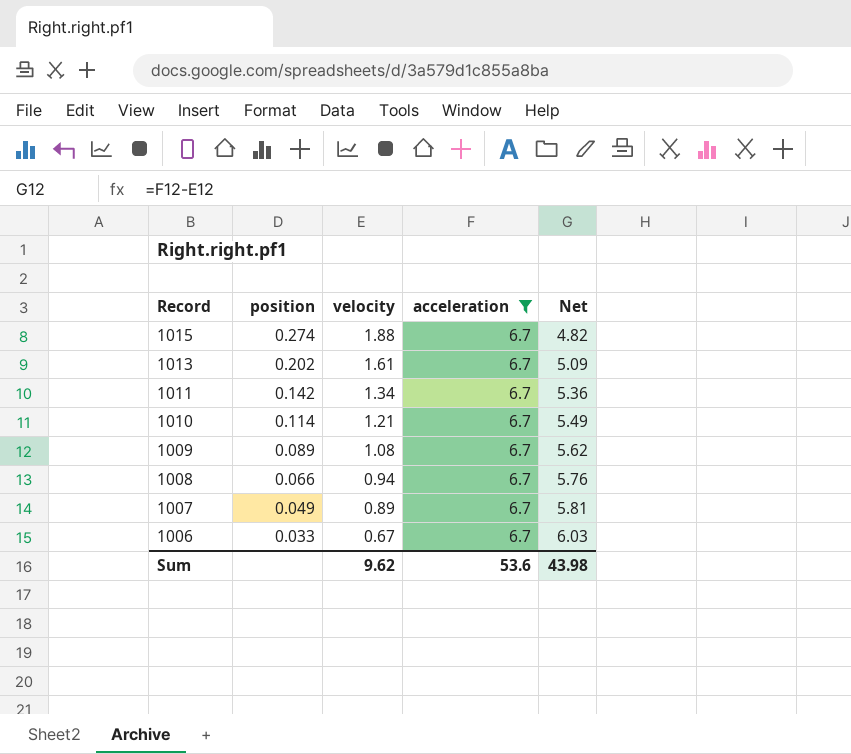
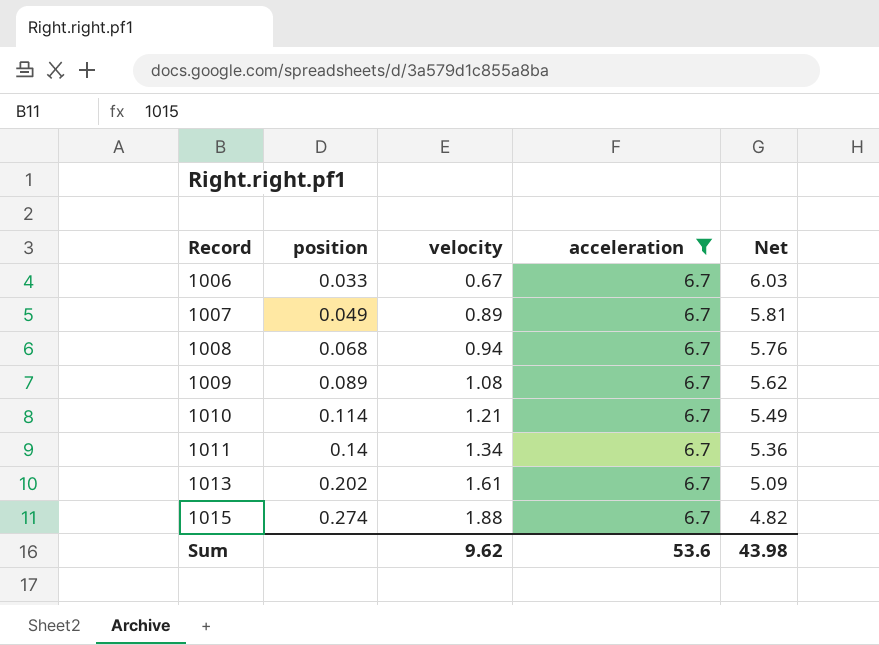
row order: Record descending -> Record ascending
1008 | position: 0.066 -> 0.068
1011 | position: 0.142 -> 0.14

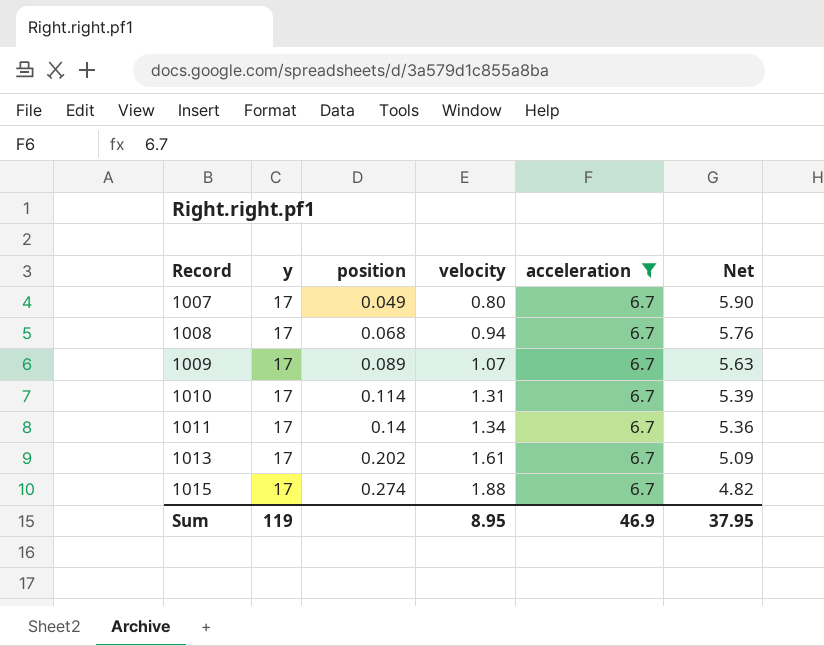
column y | position: none -> 2
row 1006: 0.033 | 0.67 | 6.7 | 6.03 -> none
1007 | velocity: 0.89 -> 0.80
1007 | Net: 5.81 -> 5.90
1009 | velocity: 1.08 -> 1.07
1009 | Net: 5.62 -> 5.63
1010 | velocity: 1.21 -> 1.31
1010 | Net: 5.49 -> 5.39
Sum | velocity: 9.62 -> 8.95
Sum | acceleration: 53.6 -> 46.9
Sum | Net: 43.98 -> 37.95

